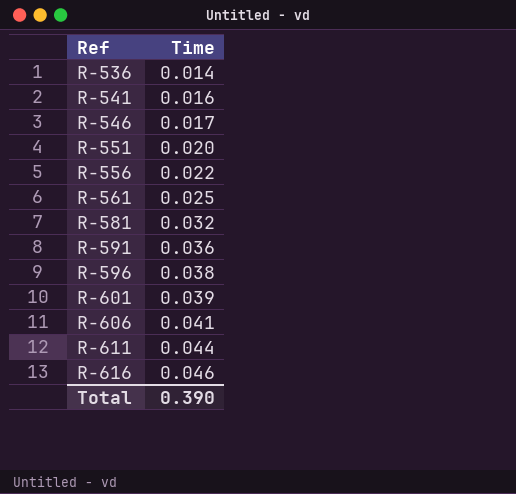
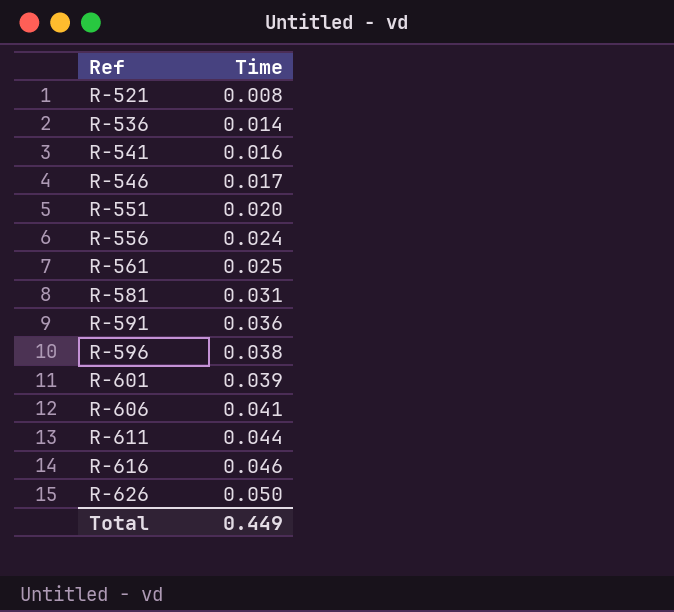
row R-521: none -> 0.008
R-556 | Time: 0.022 -> 0.024
R-581 | Time: 0.032 -> 0.031
row R-626: none -> 0.050
Total | Time: 0.390 -> 0.449

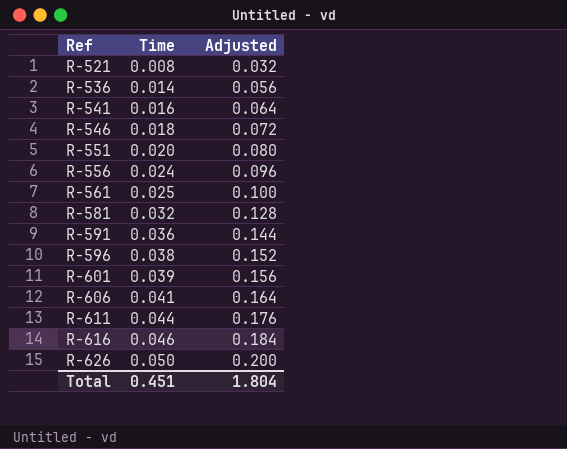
column Adjusted | formula: none -> [Time] * 4
R-546 | Time: 0.017 -> 0.018
R-581 | Time: 0.031 -> 0.032
Total | Time: 0.449 -> 0.451

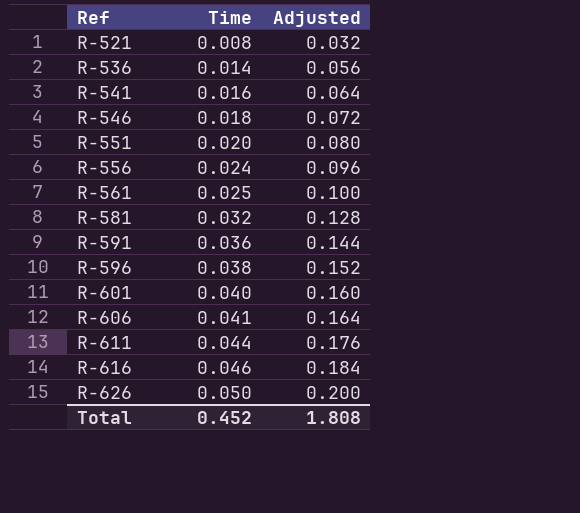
R-601 | Time: 0.039 -> 0.040
R-601 | Adjusted: 0.156 -> 0.160
Total | Time: 0.451 -> 0.452
Total | Adjusted: 1.804 -> 1.808

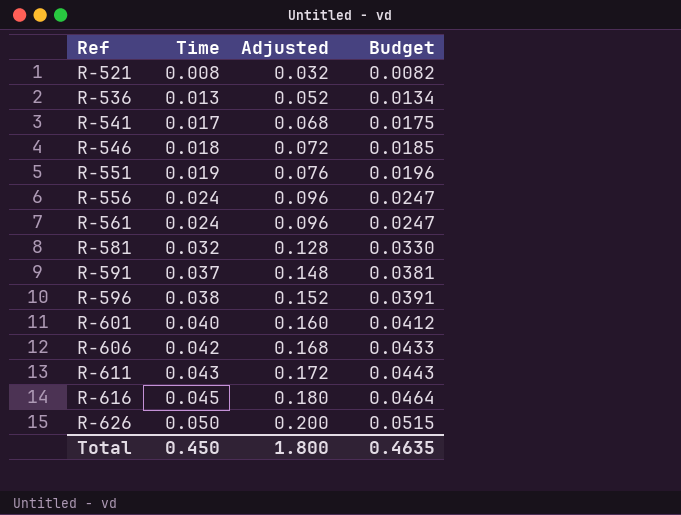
column Budget | formula: none -> [Time] * 1.03
R-536 | Time: 0.014 -> 0.013
R-536 | Adjusted: 0.056 -> 0.052
R-541 | Time: 0.016 -> 0.017
R-541 | Adjusted: 0.064 -> 0.068
R-551 | Time: 0.020 -> 0.019
R-551 | Adjusted: 0.080 -> 0.076
R-561 | Time: 0.025 -> 0.024
R-561 | Adjusted: 0.100 -> 0.096
R-591 | Time: 0.036 -> 0.037
R-591 | Adjusted: 0.144 -> 0.148
R-606 | Time: 0.041 -> 0.042
R-606 | Adjusted: 0.164 -> 0.168
R-611 | Time: 0.044 -> 0.043
R-611 | Adjusted: 0.176 -> 0.172
R-616 | Time: 0.046 -> 0.045
R-616 | Adjusted: 0.184 -> 0.180
Total | Time: 0.452 -> 0.450
Total | Adjusted: 1.808 -> 1.800

